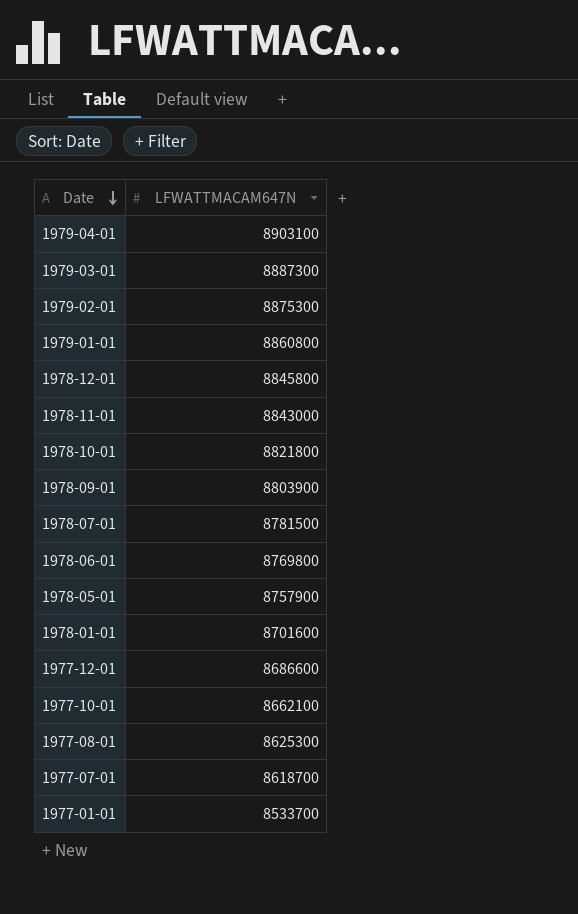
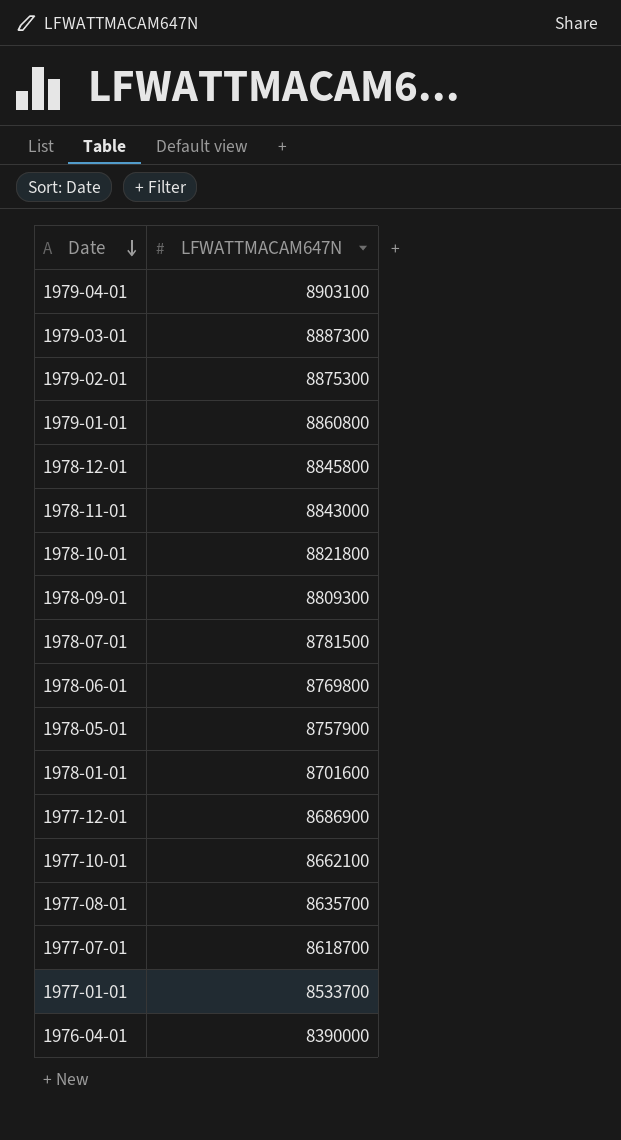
1978-09-01 | LFWATTMACAM647N: 8803900 -> 8809300
1977-12-01 | LFWATTMACAM647N: 8686600 -> 8686900
1977-08-01 | LFWATTMACAM647N: 8625300 -> 8635700
row 1976-04-01: none -> 8390000

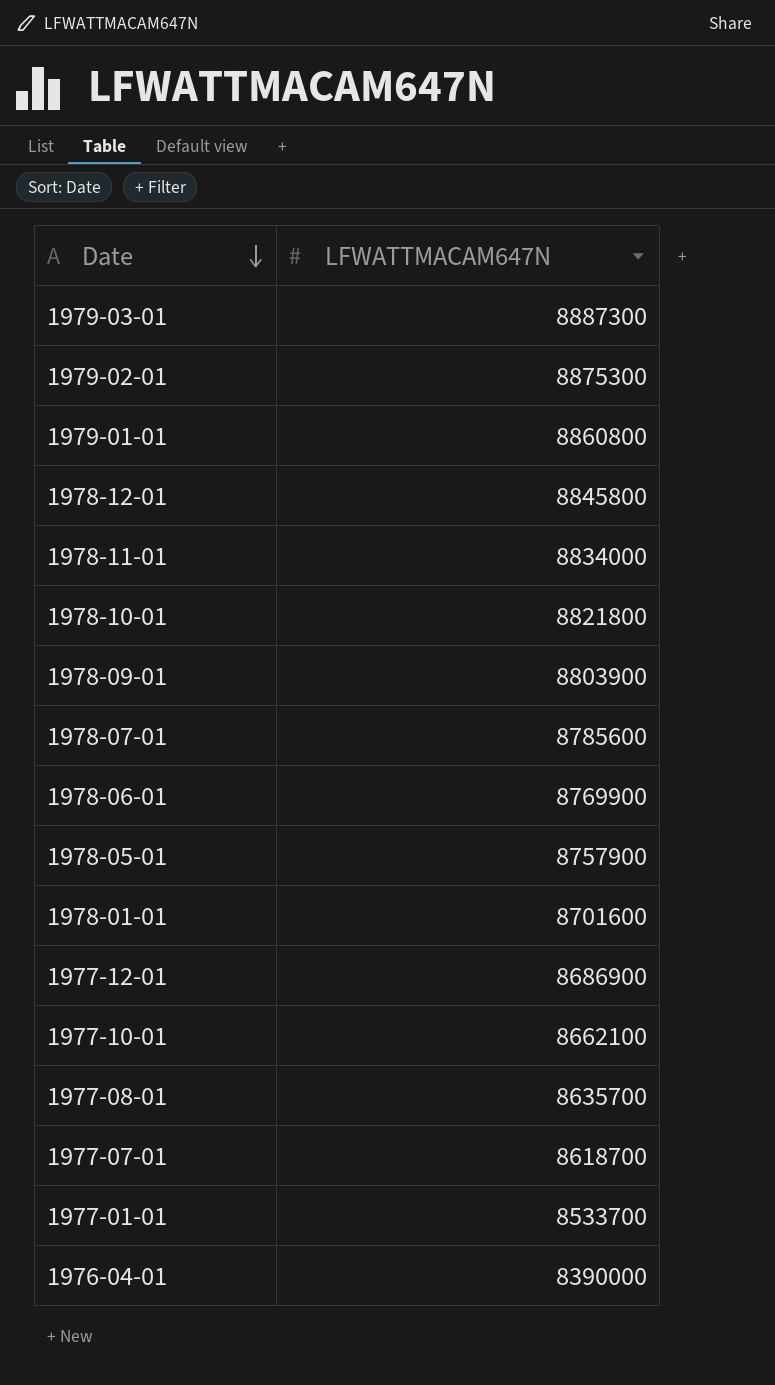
row 1979-04-01: 8903100 -> none
1978-11-01 | LFWATTMACAM647N: 8843000 -> 8834000
1978-09-01 | LFWATTMACAM647N: 8809300 -> 8803900
1978-07-01 | LFWATTMACAM647N: 8781500 -> 8785600
1978-06-01 | LFWATTMACAM647N: 8769800 -> 8769900

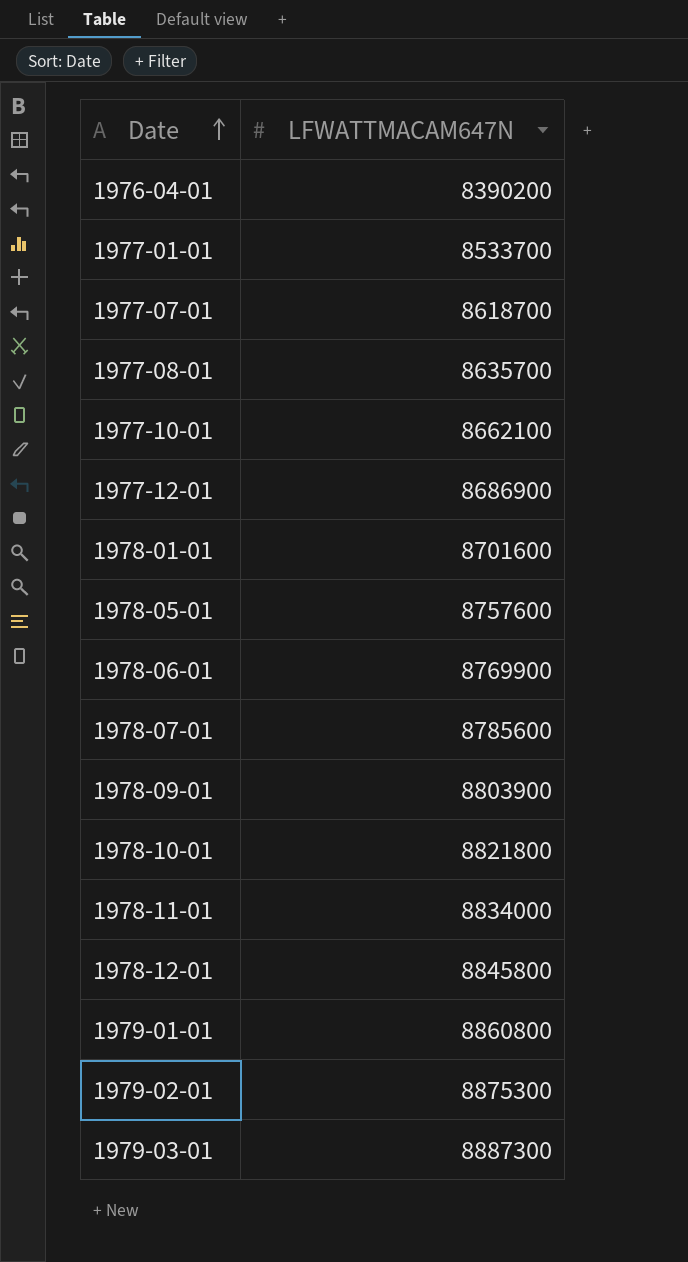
row order: Date descending -> Date ascending
1976-04-01 | LFWATTMACAM647N: 8390000 -> 8390200
1978-05-01 | LFWATTMACAM647N: 8757900 -> 8757600

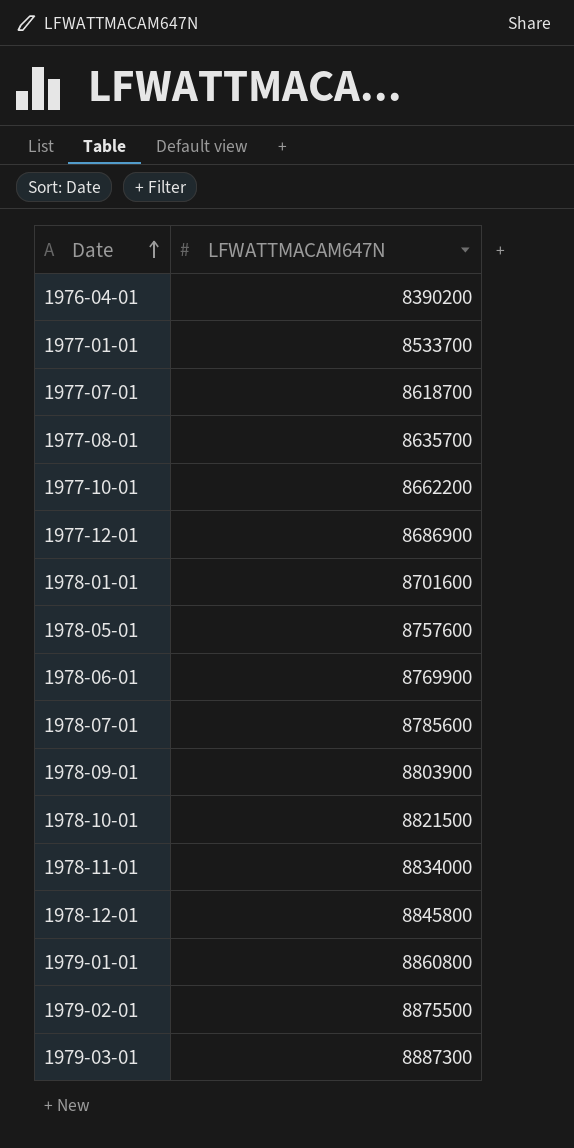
1977-10-01 | LFWATTMACAM647N: 8662100 -> 8662200
1978-10-01 | LFWATTMACAM647N: 8821800 -> 8821500
1979-02-01 | LFWATTMACAM647N: 8875300 -> 8875500

